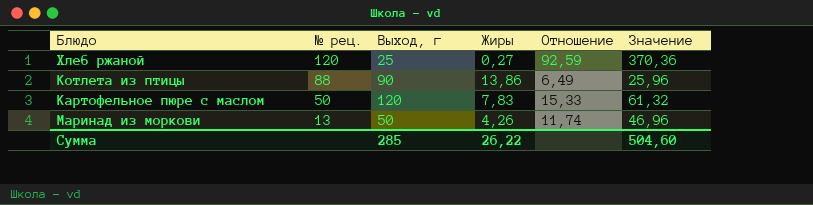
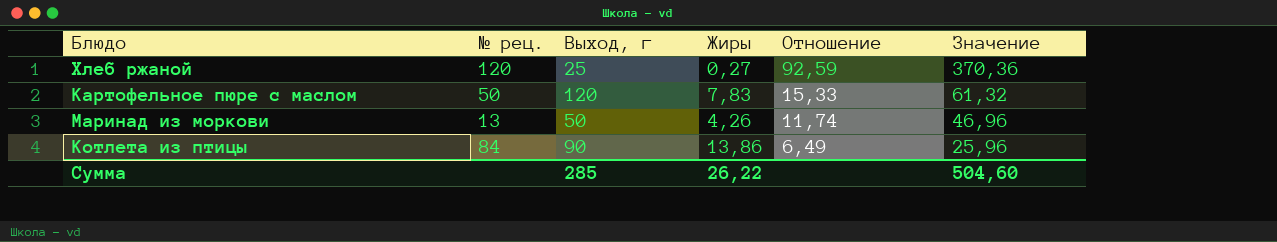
row order: № рец. descending -> Отношение descending
Котлета из птицы | № рец.: 88 -> 84

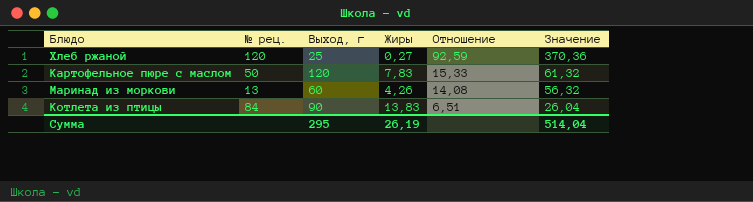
Маринад из моркови | Выход, г: 50 -> 60
Маринад из моркови | Отношение: 11,74 -> 14,08
Маринад из моркови | Значение: 46,96 -> 56,32
Котлета из птицы | Жиры: 13,86 -> 13,83
Котлета из птицы | Отношение: 6,49 -> 6,51
Котлета из птицы | Значение: 25,96 -> 26,04
Сумма | Выход, г: 285 -> 295
Сумма | Жиры: 26,22 -> 26,19
Сумма | Значение: 504,60 -> 514,04

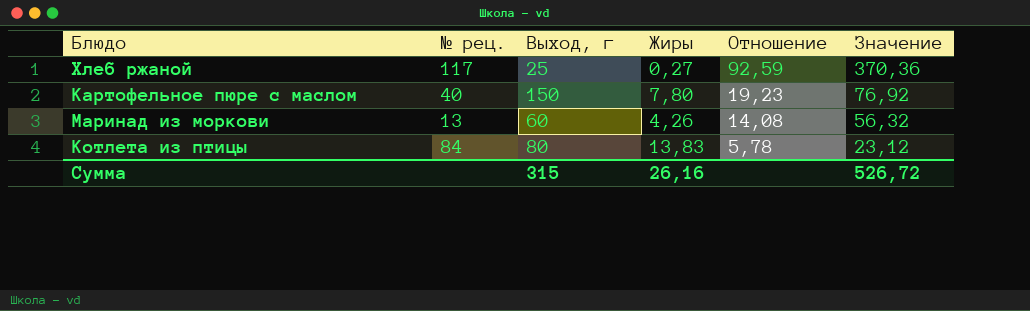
Хлеб ржаной | № рец.: 120 -> 117
Картофельное пюре с маслом | № рец.: 50 -> 40
Картофельное пюре с маслом | Выход, г: 120 -> 150
Картофельное пюре с маслом | Жиры: 7,83 -> 7,80
Картофельное пюре с маслом | Отношение: 15,33 -> 19,23
Картофельное пюре с маслом | Значение: 61,32 -> 76,92
Котлета из птицы | Выход, г: 90 -> 80
Котлета из птицы | Отношение: 6,51 -> 5,78
Котлета из птицы | Значение: 26,04 -> 23,12
Сумма | Выход, г: 295 -> 315
Сумма | Жиры: 26,19 -> 26,16
Сумма | Значение: 514,04 -> 526,72

